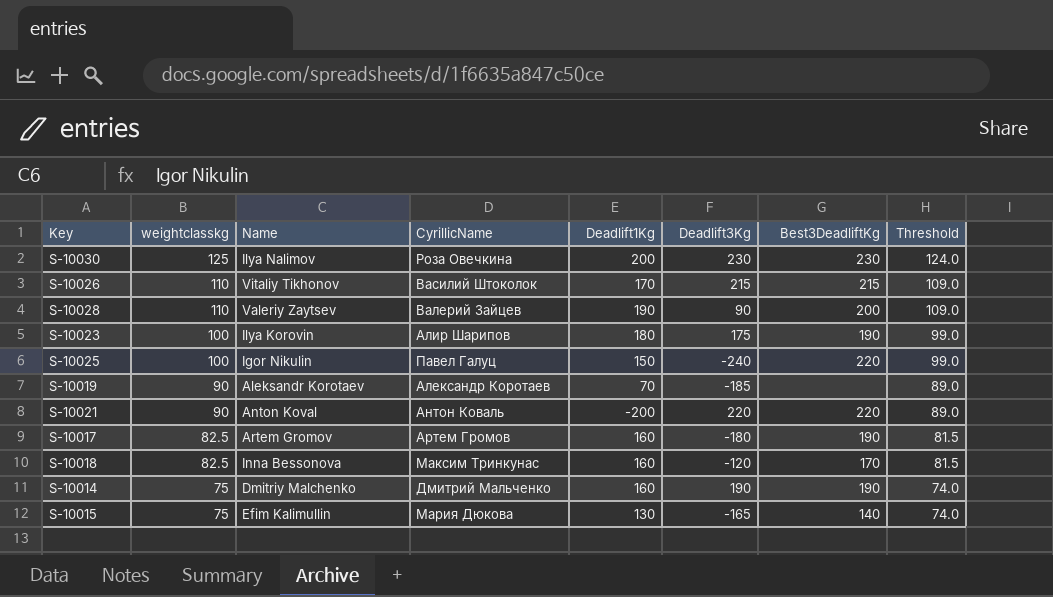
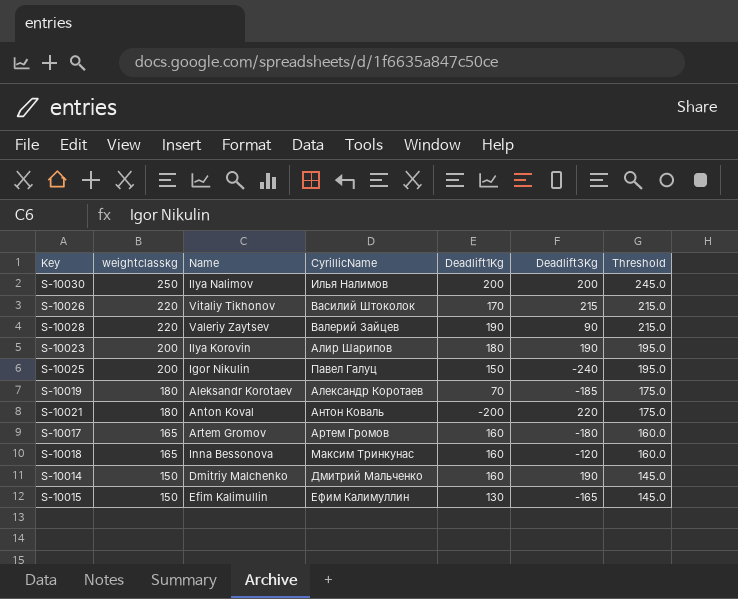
column Best3DeadliftKg | position: 7 -> none
column Threshold | formula: [weightclasskg] - 1 -> [weightclasskg] - 5
S-10030 | weightclasskg: 125 -> 250
S-10030 | CyrillicName: Роза Овечкина -> Илья Налимов
S-10030 | Deadlift3Kg: 230 -> 200
S-10026 | weightclasskg: 110 -> 220
S-10028 | weightclasskg: 110 -> 220
S-10023 | weightclasskg: 100 -> 200
S-10023 | Deadlift3Kg: 175 -> 190
S-10025 | weightclasskg: 100 -> 200
S-10019 | weightclasskg: 90 -> 180
S-10021 | weightclasskg: 90 -> 180
S-10017 | weightclasskg: 82.5 -> 165
S-10018 | weightclasskg: 82.5 -> 165
S-10014 | weightclasskg: 75 -> 150
S-10015 | weightclasskg: 75 -> 150
S-10015 | CyrillicName: Мария Дюкова -> Ефим Калимуллин

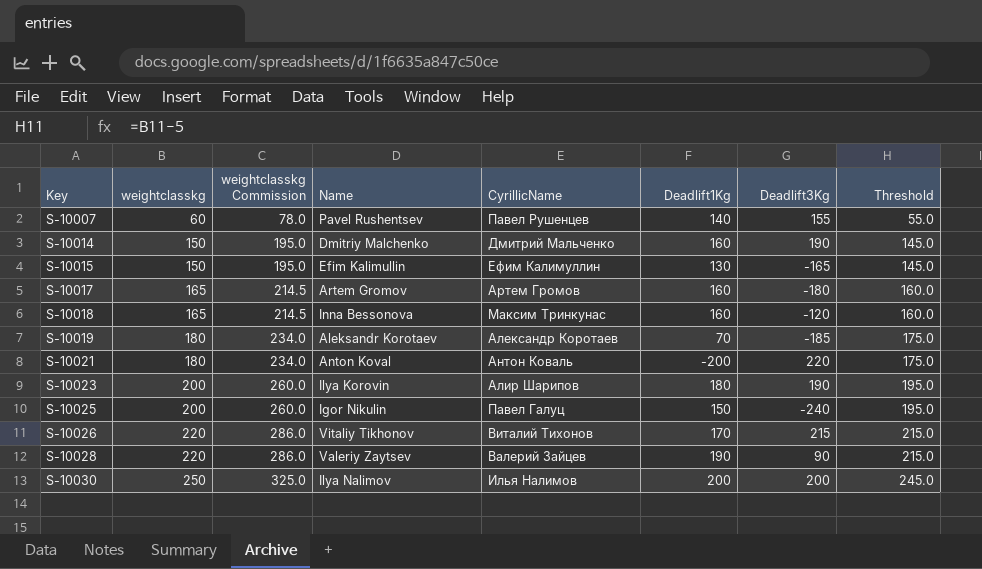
row order: weightclasskg descending -> Key ascending
column weightclasskg Commission | formula: none -> [weightclasskg] * 1.3
row S-10007: none -> 60 | 78.0 | Pavel Rushentsev | Павел Рушенцев | 140 | 155 | 55.0
S-10026 | CyrillicName: Василий Штоколок -> Виталий Тихонов

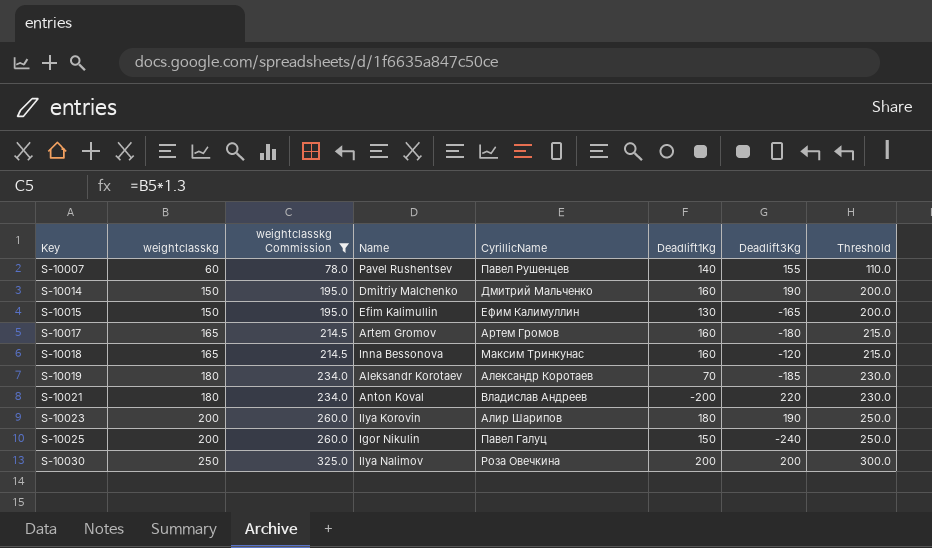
filter: none -> weightclasskg Commission != 286.0
column Threshold | formula: [weightclasskg] - 5 -> [weightclasskg] + 50
S-10021 | CyrillicName: Антон Коваль -> Владислав Андреев
S-10030 | CyrillicName: Илья Налимов -> Роза Овечкина

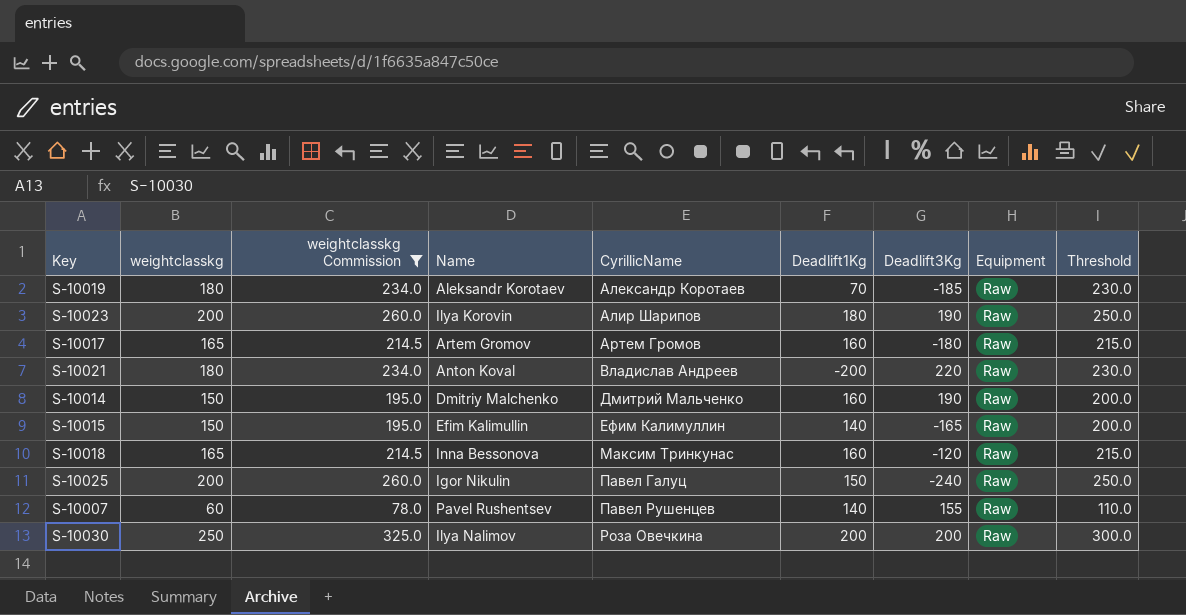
row order: Key ascending -> CyrillicName ascending
column Equipment | position: none -> 8
S-10015 | Deadlift1Kg: 130 -> 140

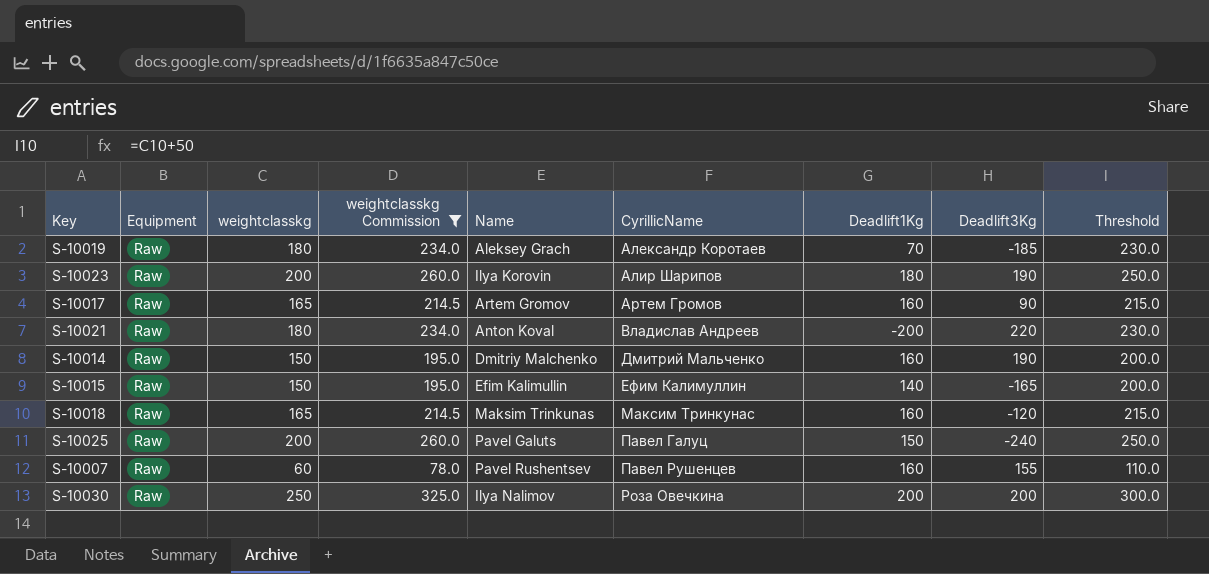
column Equipment | position: 8 -> 2
S-10019 | Name: Aleksandr Korotaev -> Aleksey Grach
S-10017 | Deadlift3Kg: -180 -> 90
S-10018 | Name: Inna Bessonova -> Maksim Trinkunas
S-10025 | Name: Igor Nikulin -> Pavel Galuts
S-10007 | Deadlift1Kg: 140 -> 160

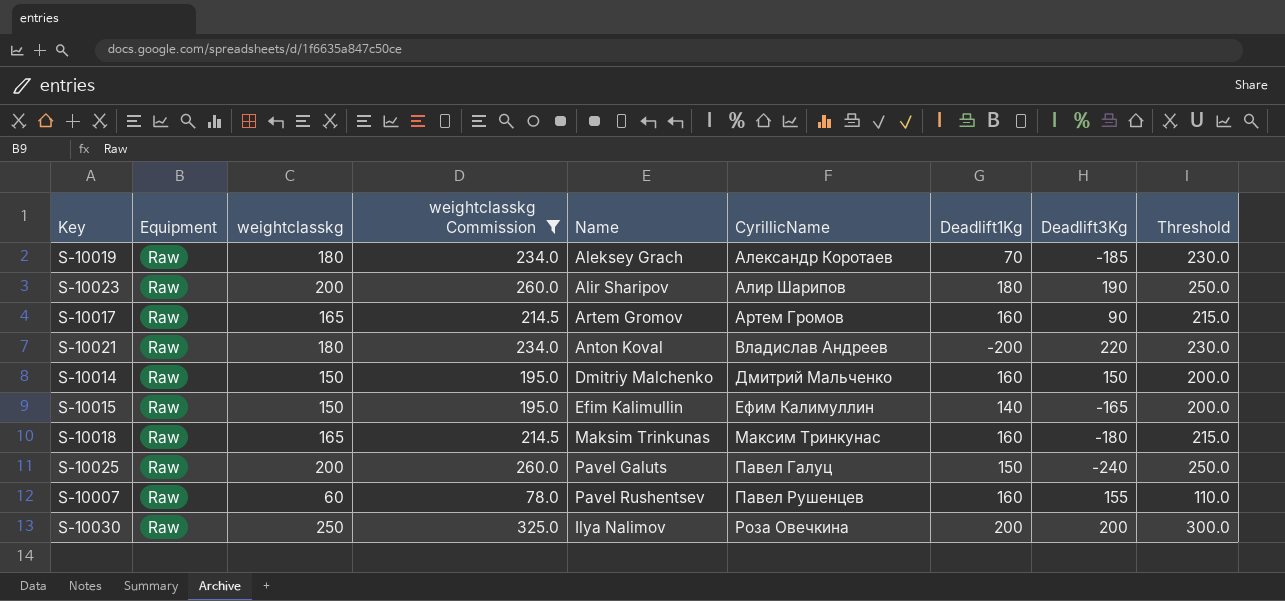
S-10023 | Name: Ilya Korovin -> Alir Sharipov
S-10014 | Deadlift3Kg: 190 -> 150
S-10018 | Deadlift3Kg: -120 -> -180

